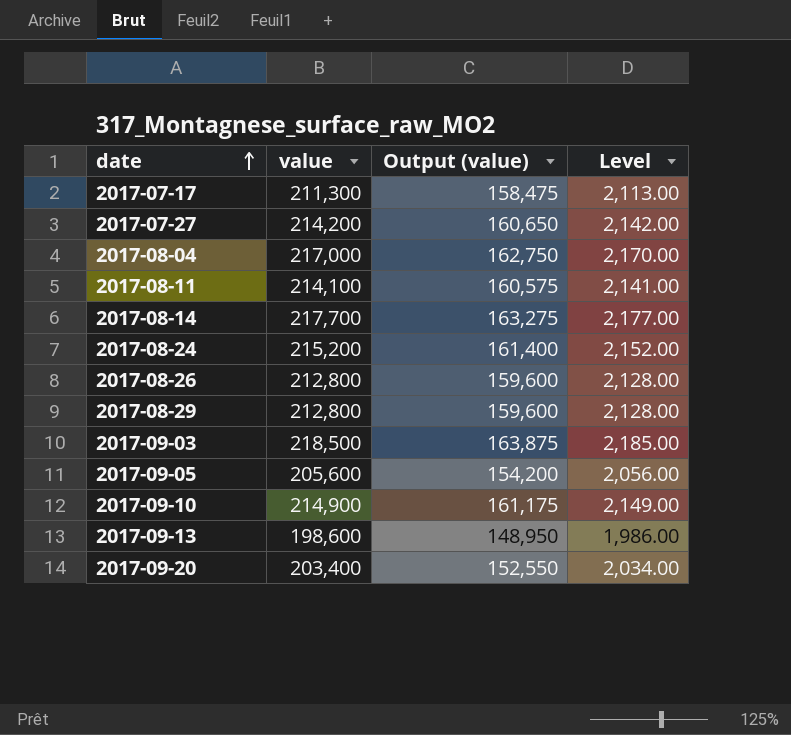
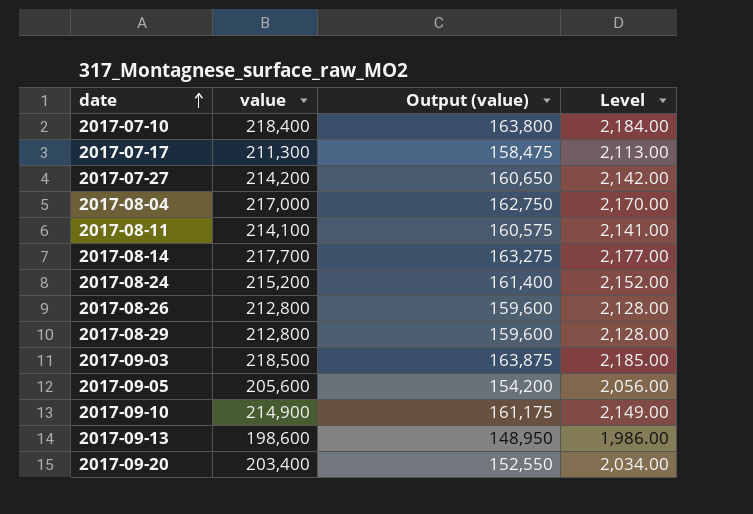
row 2017-07-10: none -> 218,400 | 163,800 | 2,184.00

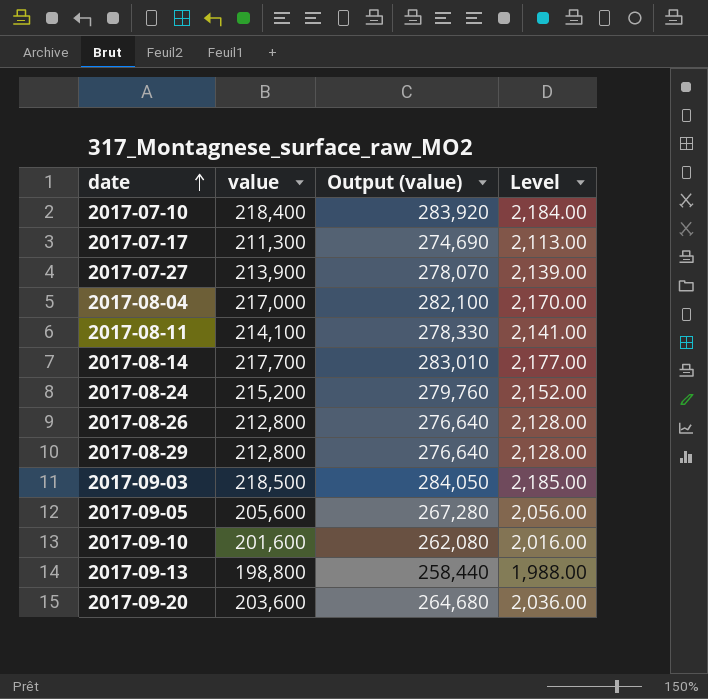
column Output (value) | formula: [value] * 0.75 -> [value] * 1.3
2017-07-27 | value: 214,200 -> 213,900
2017-07-27 | Level: 2,142.00 -> 2,139.00
2017-09-10 | value: 214,900 -> 201,600
2017-09-10 | Level: 2,149.00 -> 2,016.00
2017-09-13 | value: 198,600 -> 198,800
2017-09-13 | Level: 1,986.00 -> 1,988.00
2017-09-20 | value: 203,400 -> 203,600
2017-09-20 | Level: 2,034.00 -> 2,036.00

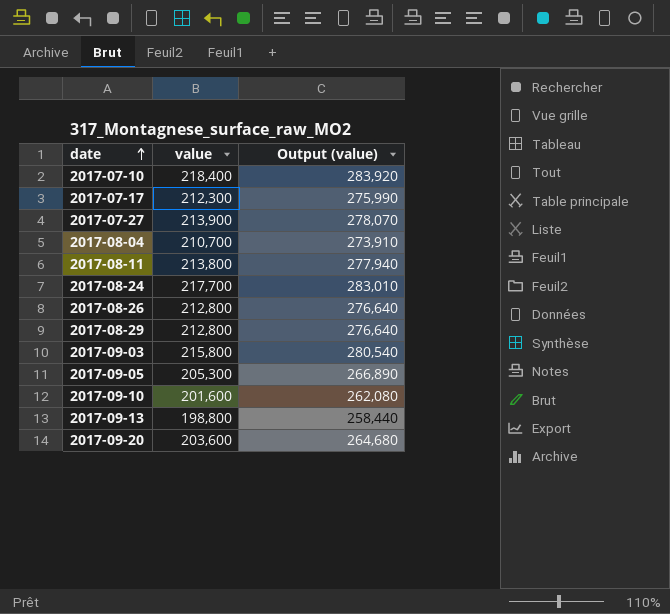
column Level | formula: [value] * 0.01 -> none
row 2017-08-14: 217,700 | 283,010 | 2,177.00 -> none
2017-07-17 | value: 211,300 -> 212,300
2017-07-17 | Output (value): 274,690 -> 275,990
2017-08-04 | value: 217,000 -> 210,700
2017-08-04 | Output (value): 282,100 -> 273,910
2017-08-11 | value: 214,100 -> 213,800
2017-08-11 | Output (value): 278,330 -> 277,940
2017-08-24 | value: 215,200 -> 217,700
2017-08-24 | Output (value): 279,760 -> 283,010
2017-09-03 | value: 218,500 -> 215,800
2017-09-03 | Output (value): 284,050 -> 280,540
2017-09-05 | value: 205,600 -> 205,300
2017-09-05 | Output (value): 267,280 -> 266,890

